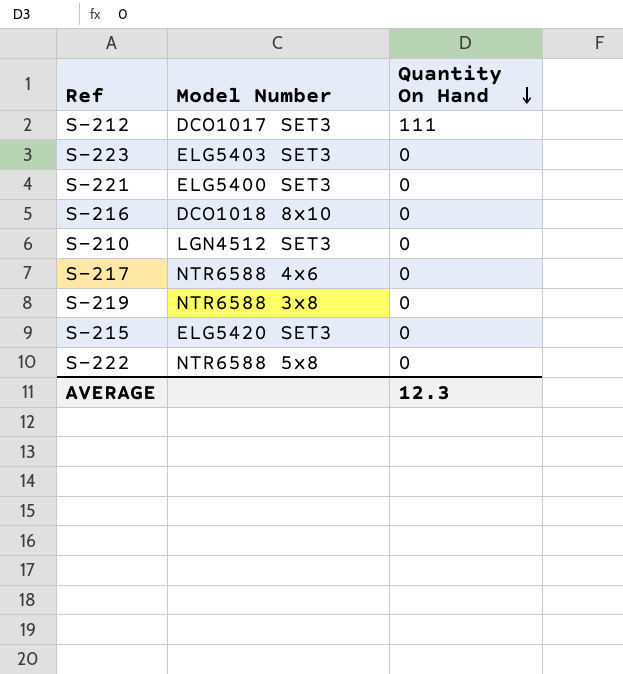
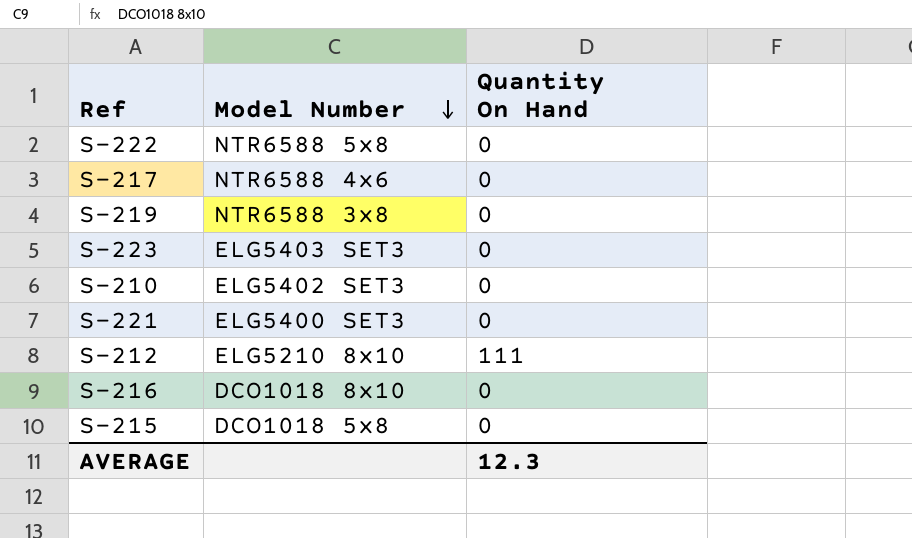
row order: Quantity On Hand descending -> Model Number descending
S-210 | Model Number: LGN4512 SET3 -> ELG5402 SET3
S-212 | Model Number: DCO1017 SET3 -> ELG5210 8x10
S-215 | Model Number: ELG5420 SET3 -> DCO1018 5x8

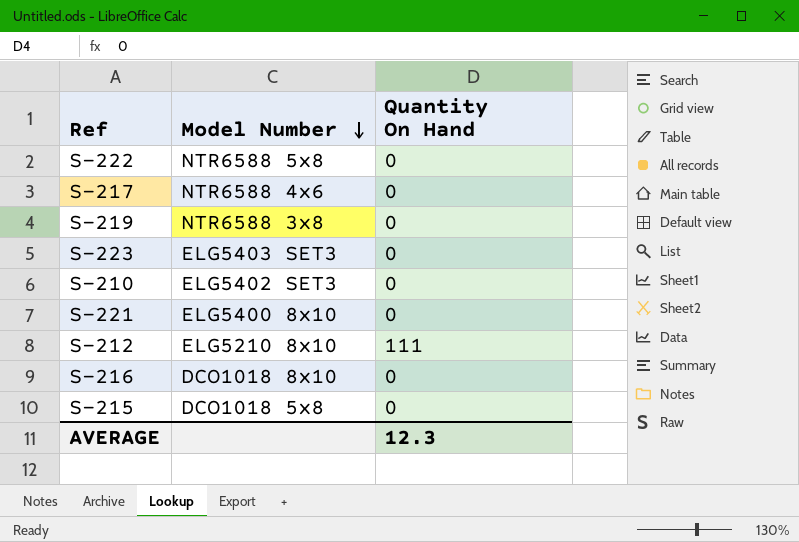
S-221 | Model Number: ELG5400 SET3 -> ELG5400 8x10

